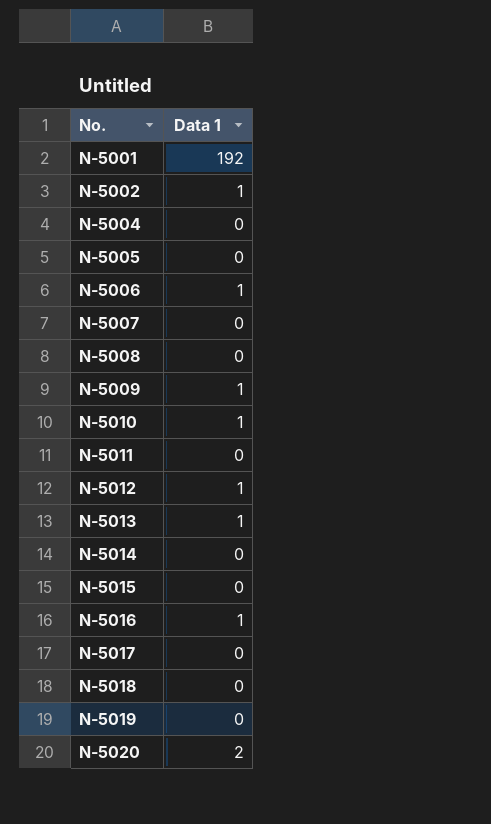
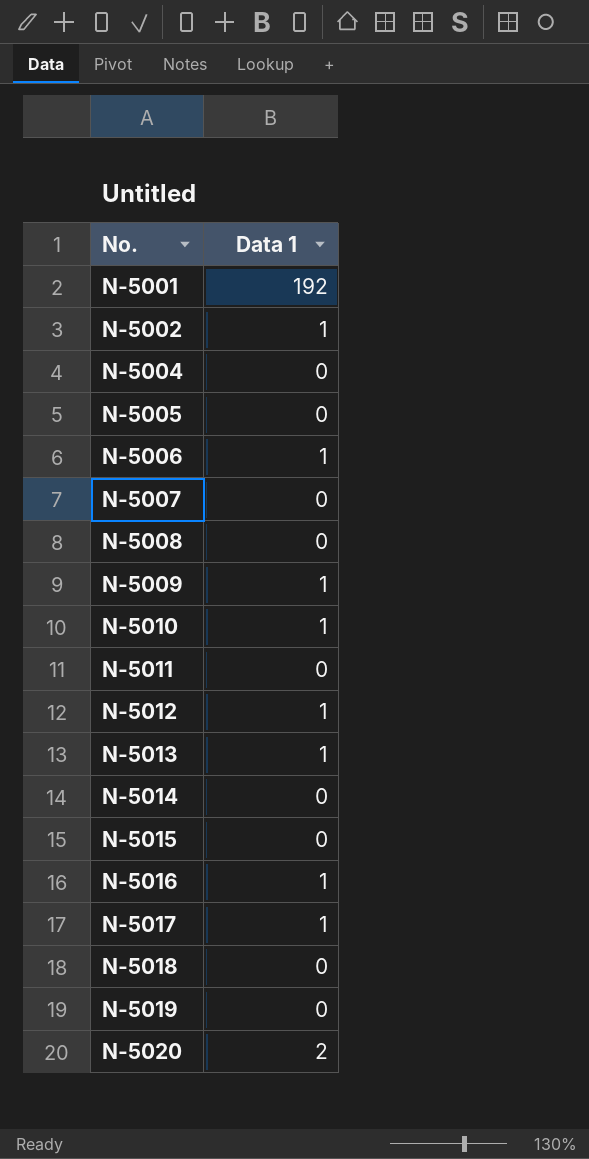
N-5017 | Data 1: 0 -> 1

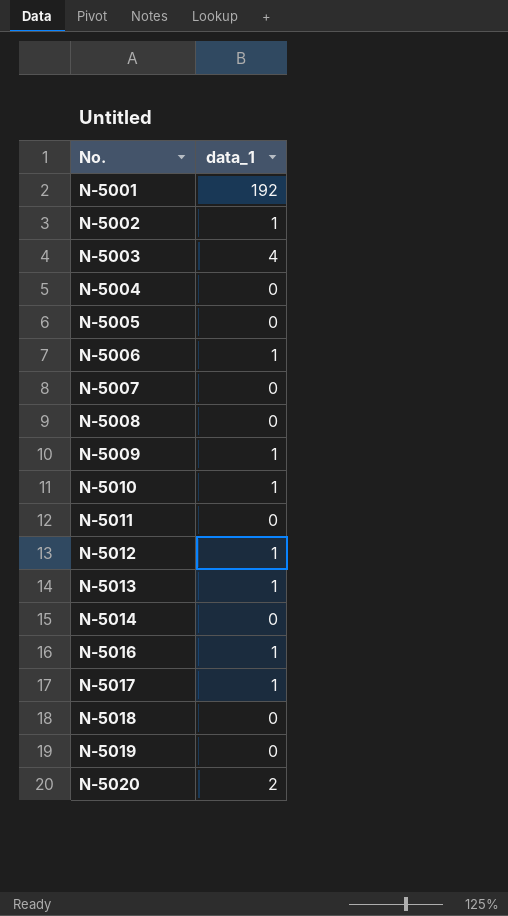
column name: Data 1 -> data_1
row N-5015: 0 -> none
row N-5003: none -> 4

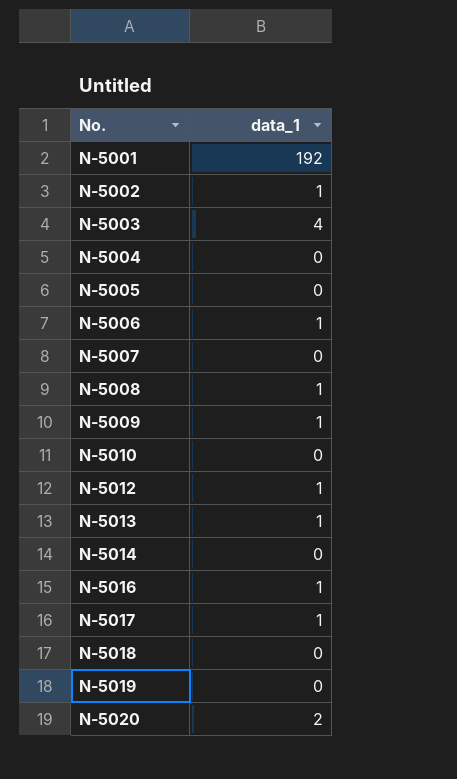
row N-5011: 0 -> none
N-5008 | data_1: 0 -> 1
N-5010 | data_1: 1 -> 0

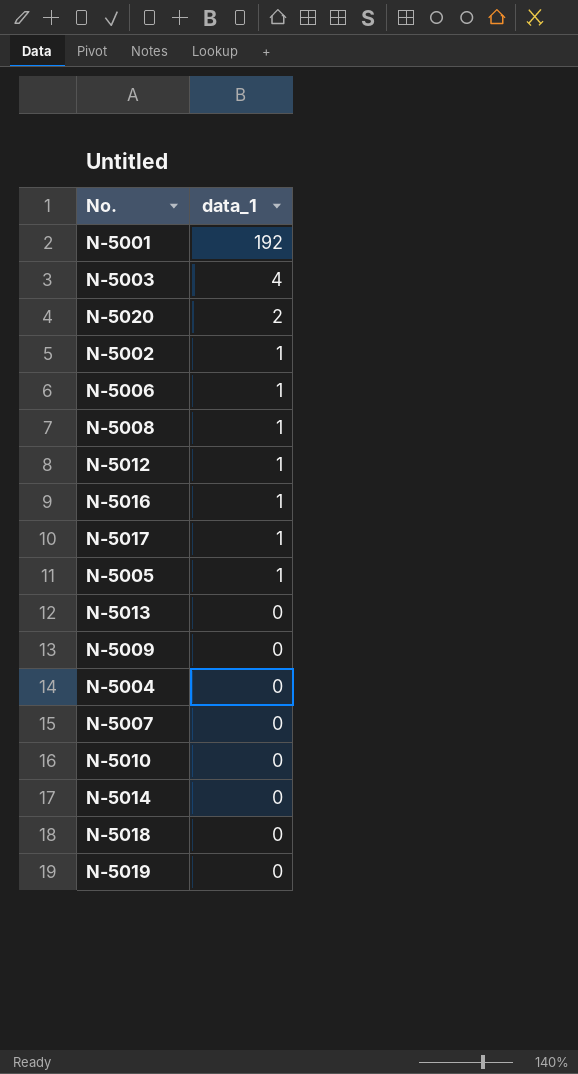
row order: No. ascending -> data_1 descending
N-5005 | data_1: 0 -> 1
N-5013 | data_1: 1 -> 0
N-5009 | data_1: 1 -> 0

